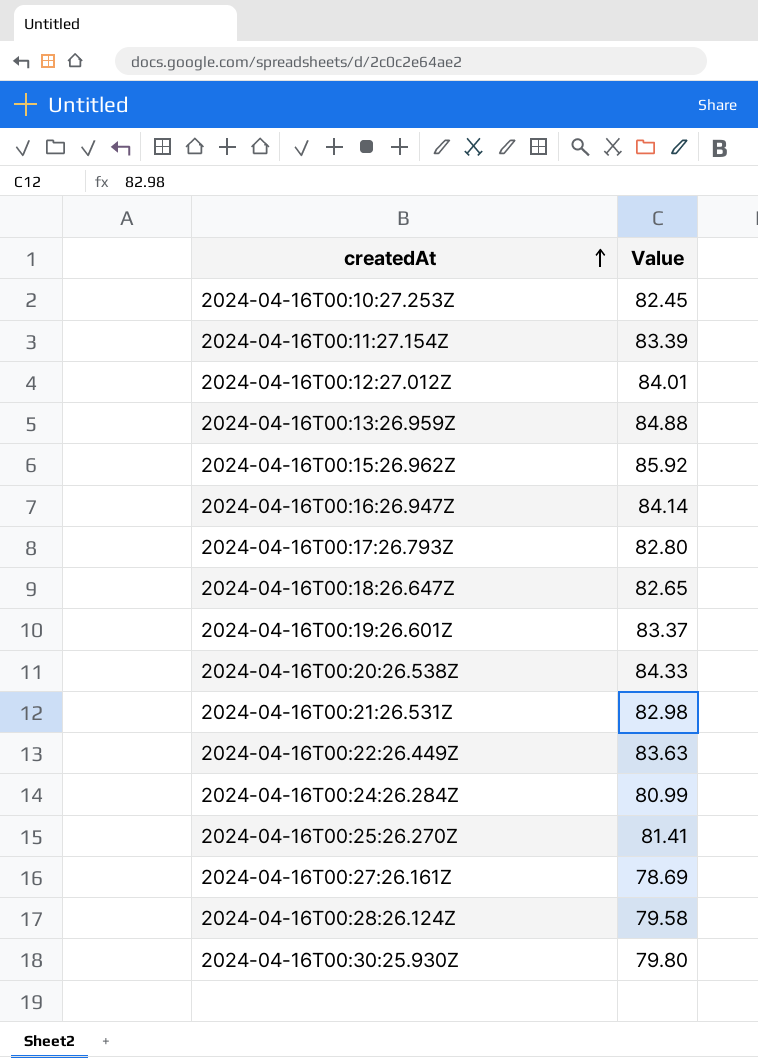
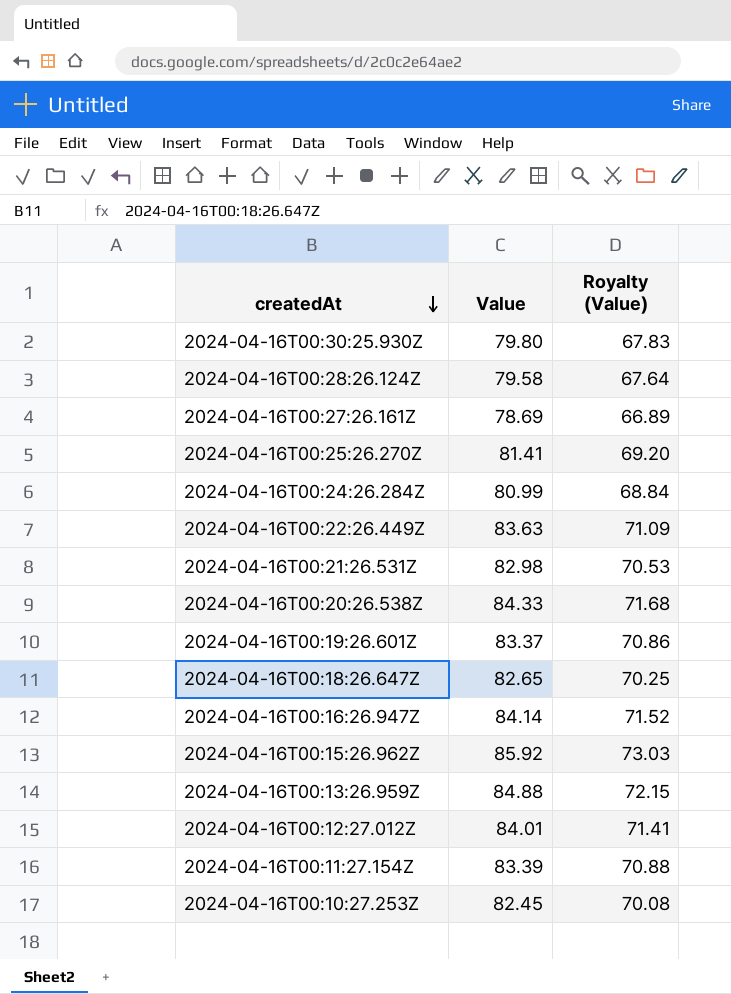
row order: createdAt ascending -> createdAt descending
column Royalty (Value) | formula: none -> [Value] * 0.85
row 2024-04-16T00:17:26.793Z: 82.80 -> none

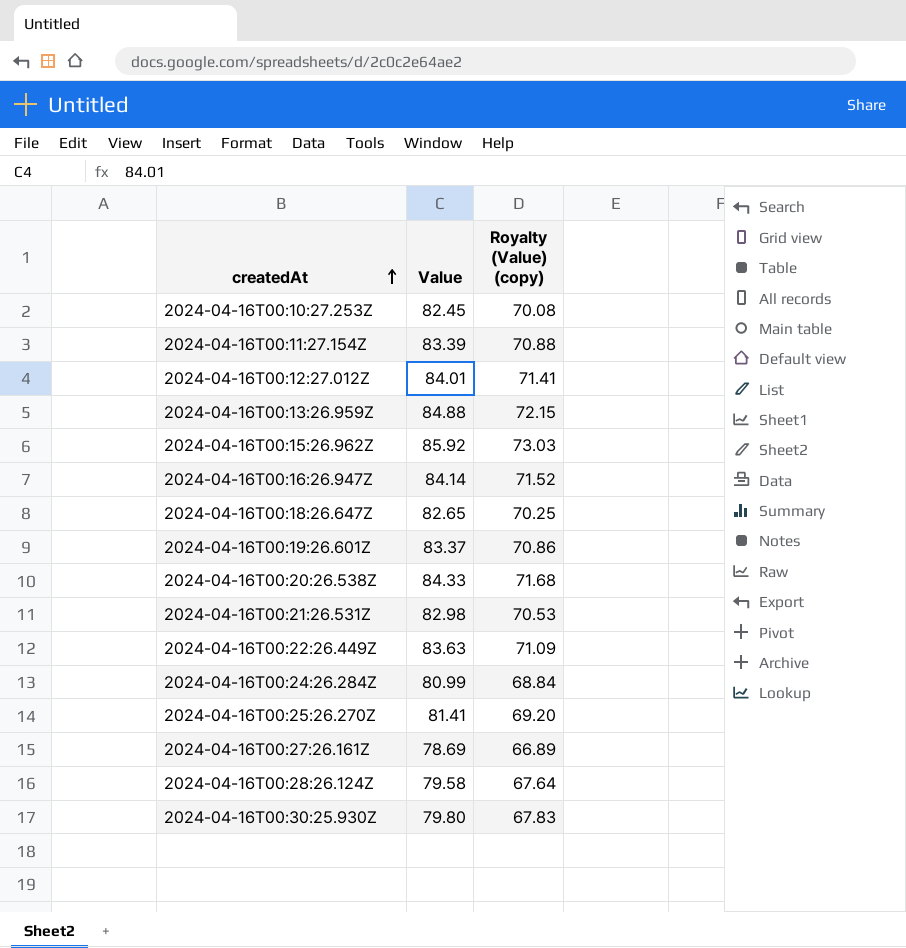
row order: createdAt descending -> createdAt ascending
column name: Royalty (Value) -> Royalty (Value) (copy)

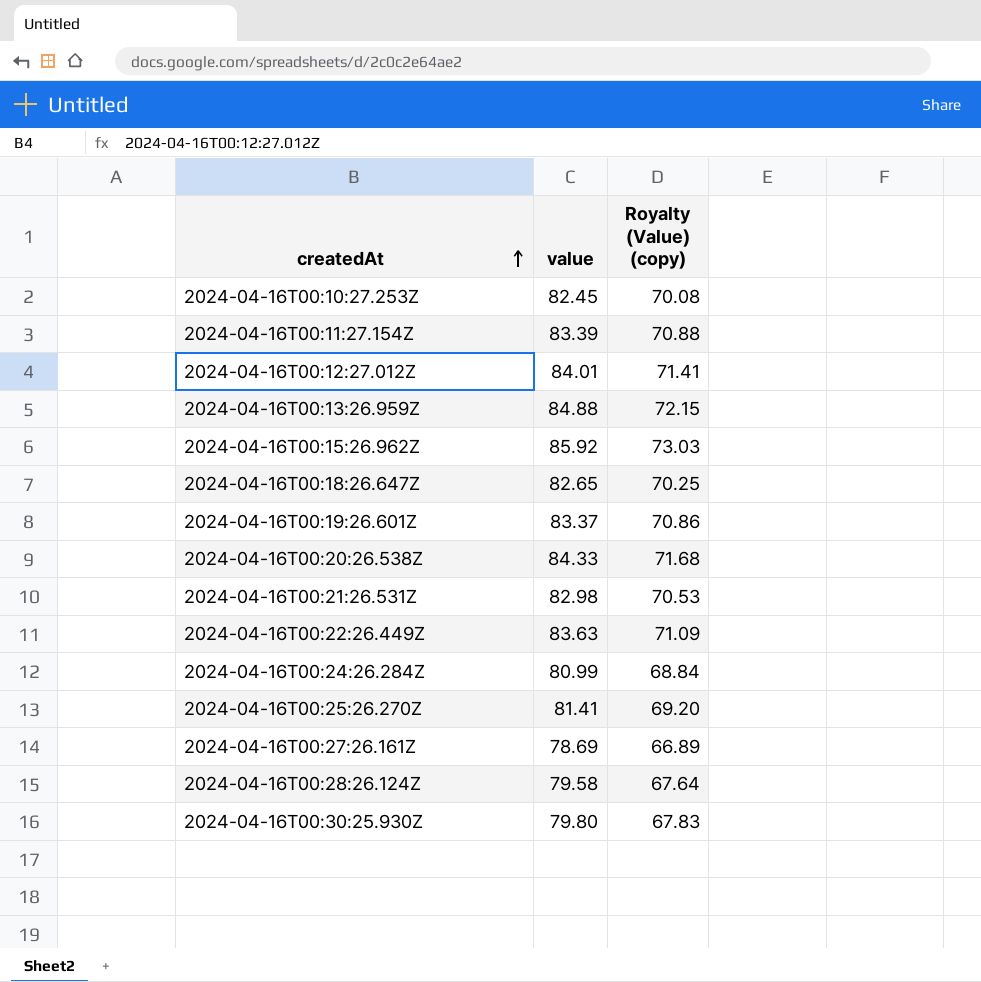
column name: Value -> value
row 2024-04-16T00:16:26.947Z: 84.14 | 71.52 -> none

